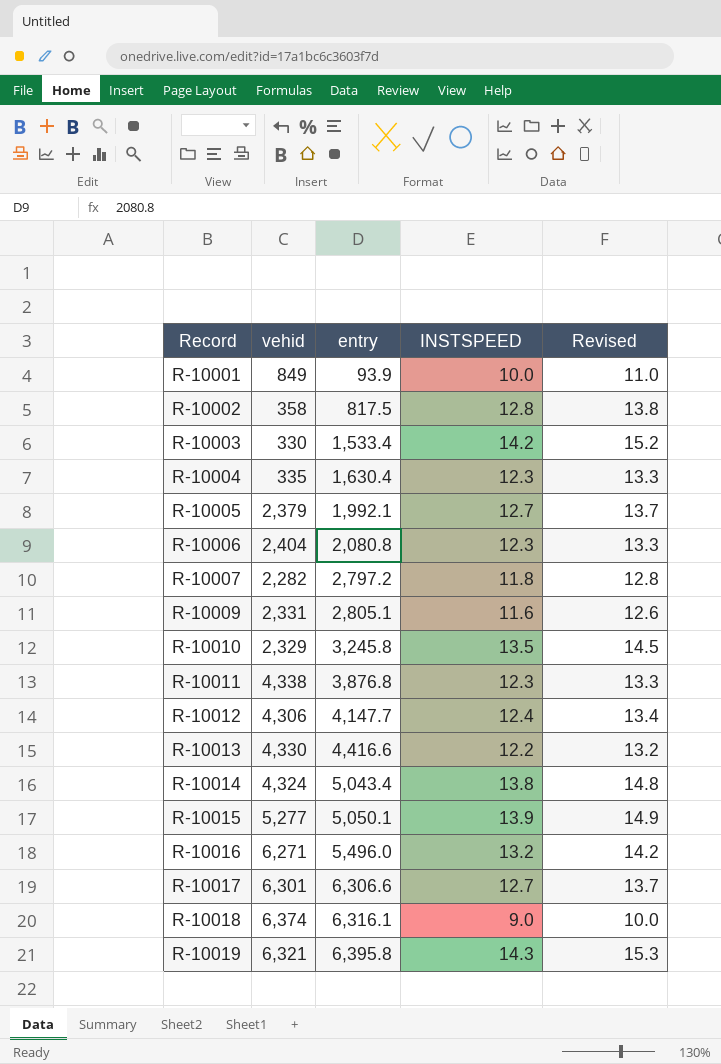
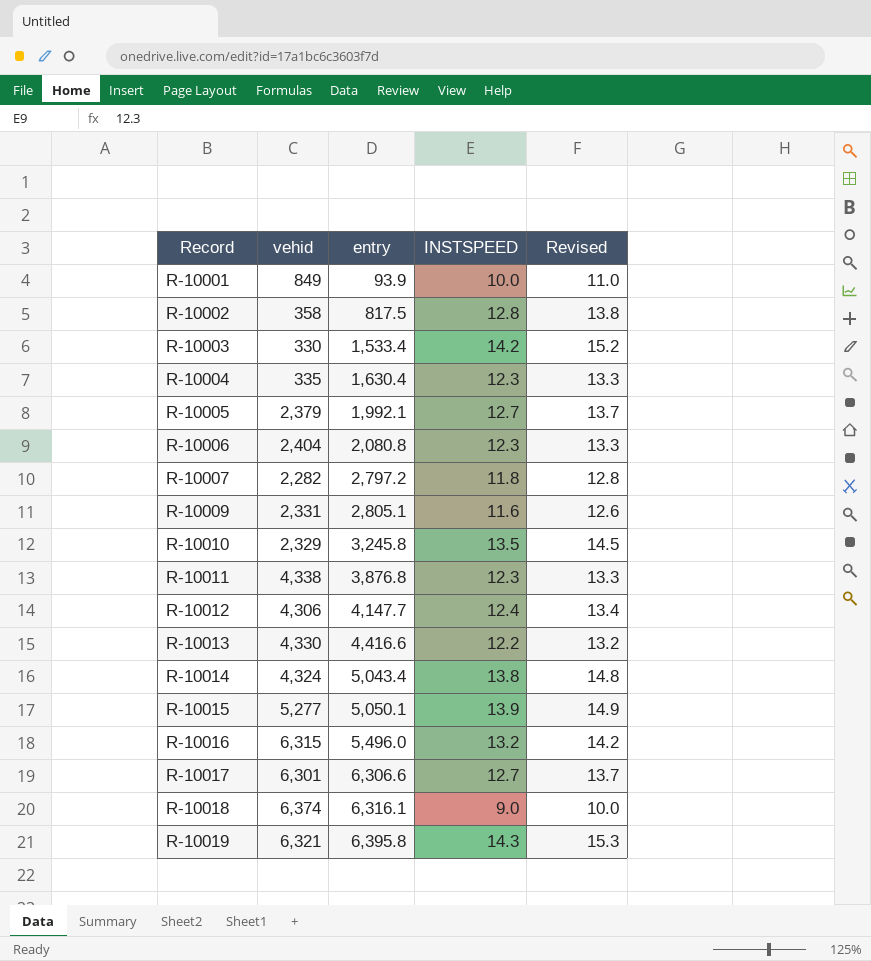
R-10016 | vehid: 6,271 -> 6,315

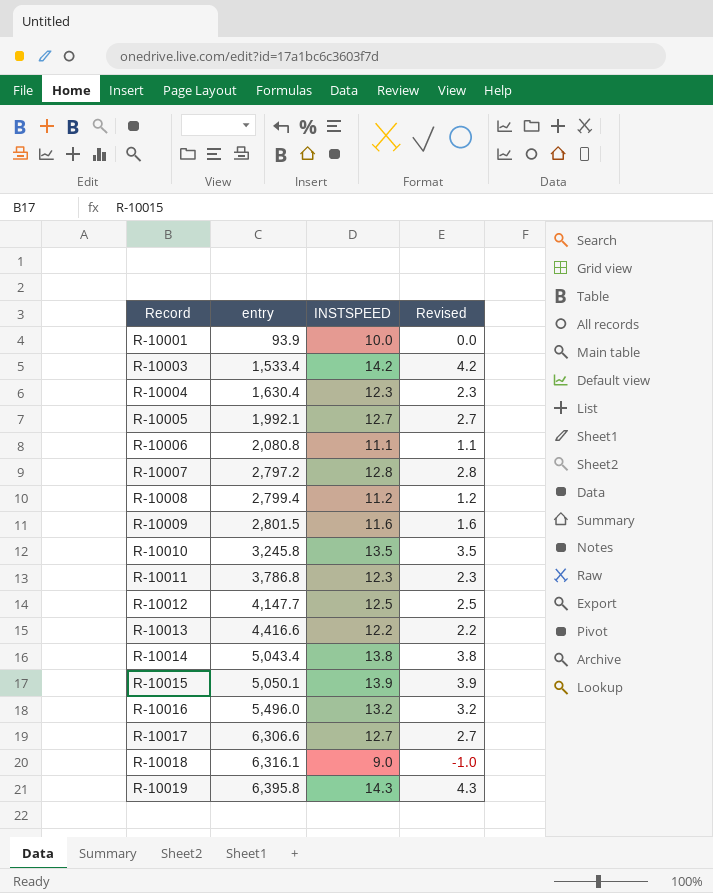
column vehid | position: 2 -> none
column Revised | formula: [INSTSPEED] + 1 -> [INSTSPEED] - 10
row R-10002: 358 | 817.5 | 12.8 | 13.8 -> none
R-10006 | INSTSPEED: 12.3 -> 11.1
R-10007 | INSTSPEED: 11.8 -> 12.8
row R-10008: none -> 2,799.4 | 11.2 | 1.2
R-10009 | entry: 2,805.1 -> 2,801.5
R-10011 | entry: 3,876.8 -> 3,786.8
R-10012 | INSTSPEED: 12.4 -> 12.5

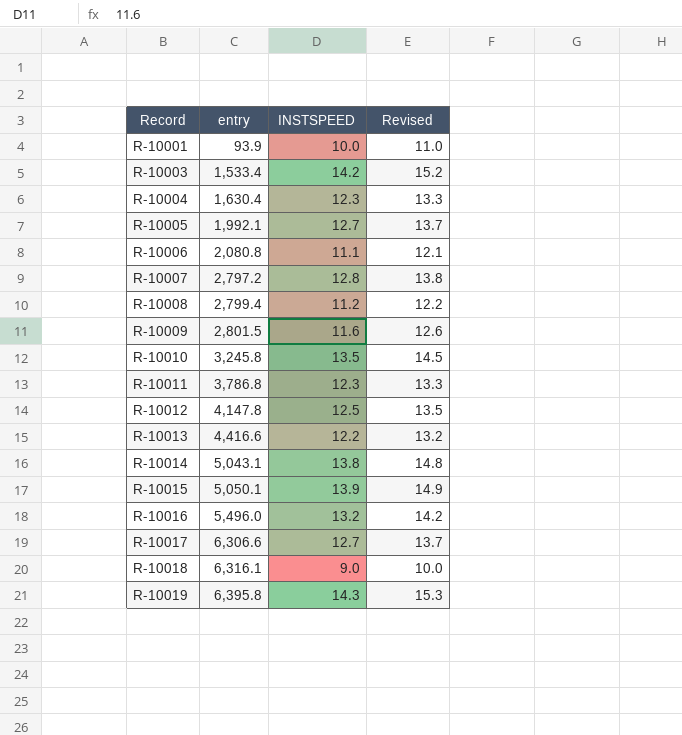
column Revised | formula: [INSTSPEED] - 10 -> [INSTSPEED] + 1
R-10012 | entry: 4,147.7 -> 4,147.8
R-10014 | entry: 5,043.4 -> 5,043.1

